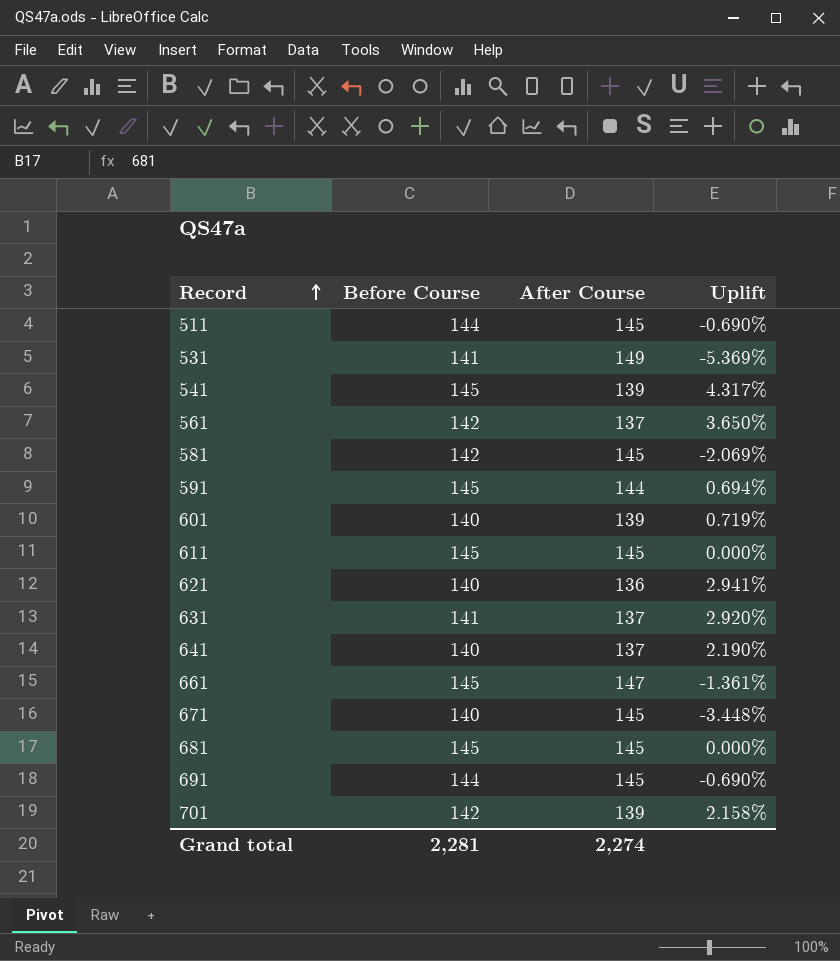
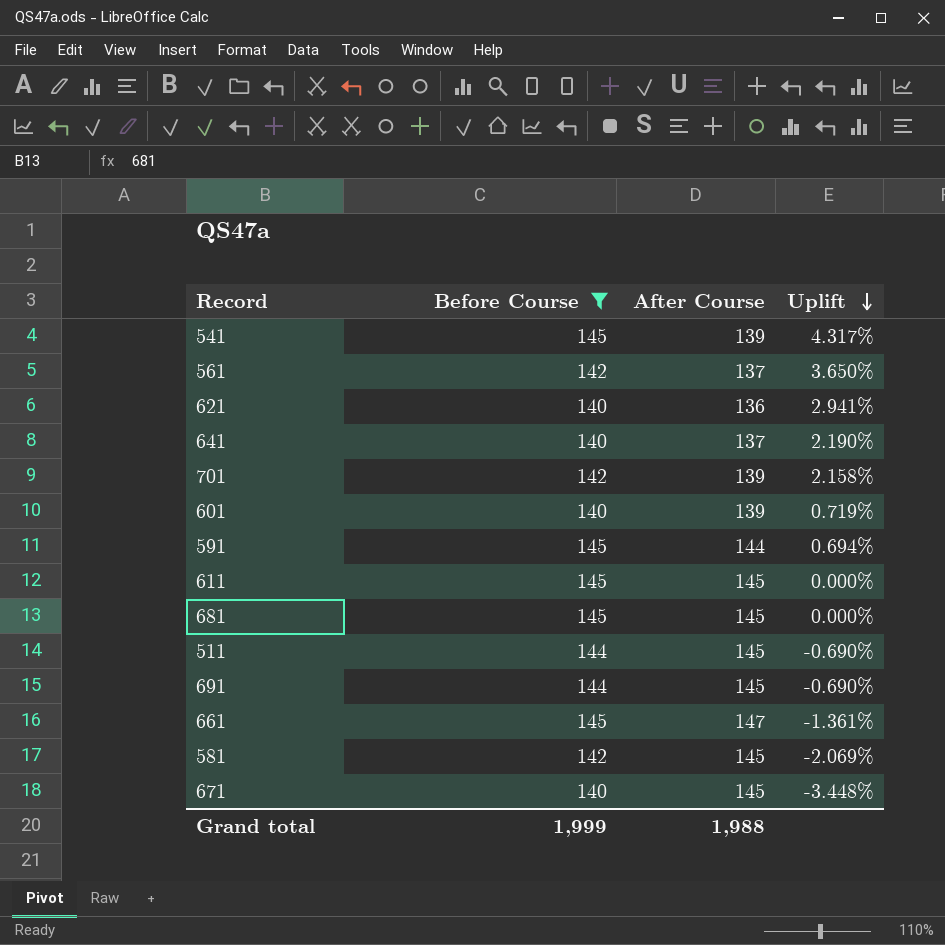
filter: none -> Before Course != 141
row order: Record ascending -> Uplift descending
Grand total | Before Course: 2,281 -> 1,999
Grand total | After Course: 2,274 -> 1,988

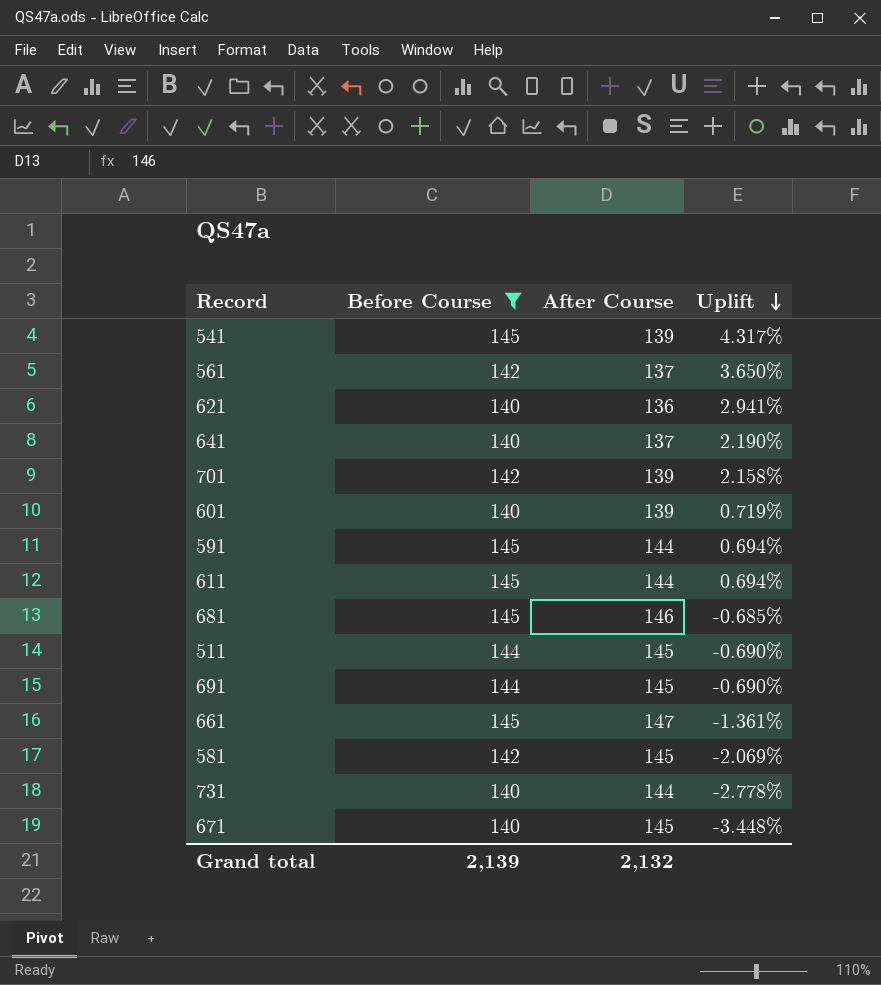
611 | After Course: 145 -> 144
611 | Uplift: 0.000% -> 0.694%
681 | After Course: 145 -> 146
681 | Uplift: 0.000% -> -0.685%
row 731: none -> 140 | 144 | -2.778%
Grand total | Before Course: 1,999 -> 2,139
Grand total | After Course: 1,988 -> 2,132

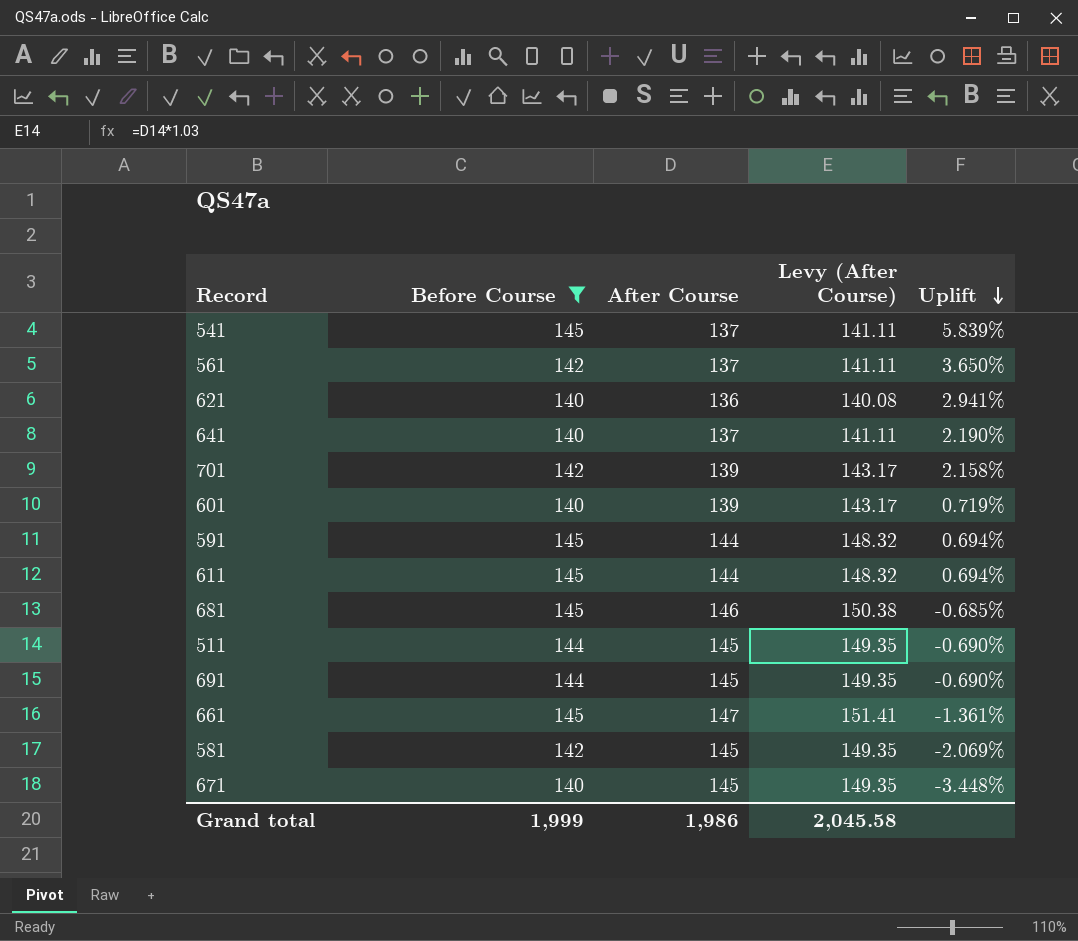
column Levy (After Course) | formula: none -> [After Course] * 1.03
row 731: 140 | 144 | -2.778% -> none
541 | After Course: 139 -> 137
541 | Uplift: 4.317% -> 5.839%
Grand total | Before Course: 2,139 -> 1,999
Grand total | After Course: 2,132 -> 1,986

